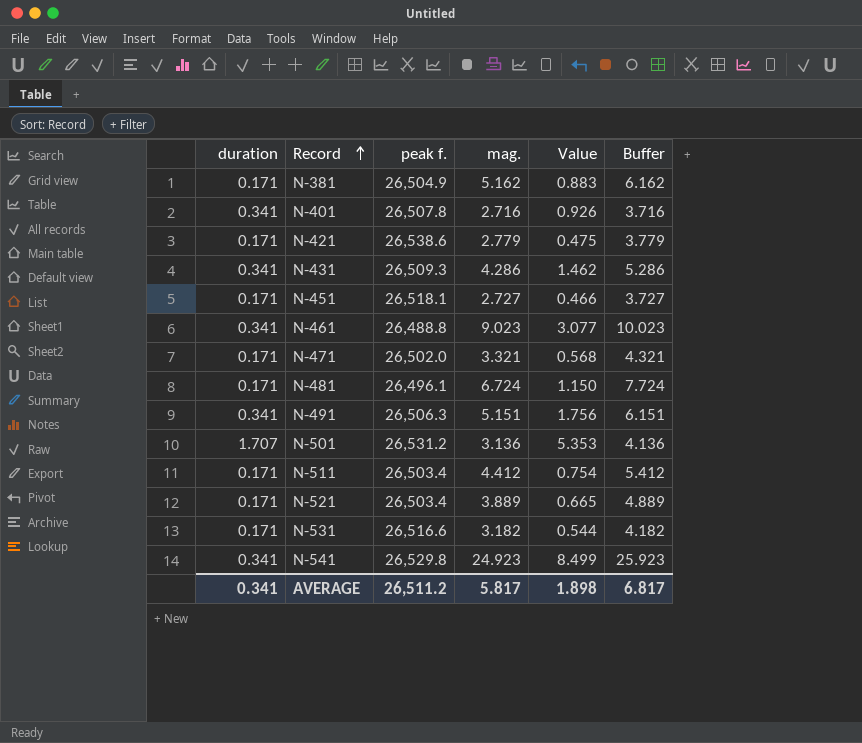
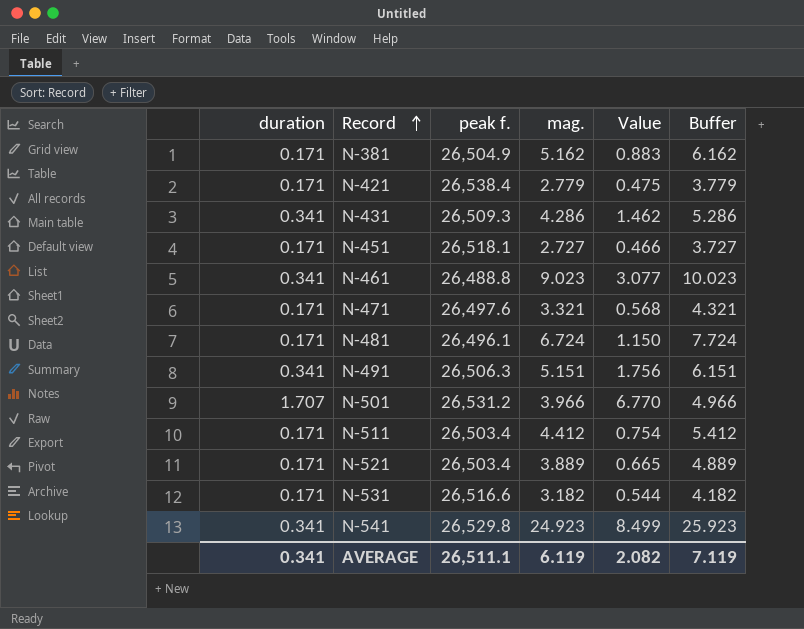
row N-401: 0.341 | 26,507.8 | 2.716 | 0.926 | 3.716 -> none
N-421 | peak f.: 26,538.6 -> 26,538.4
N-471 | peak f.: 26,502.0 -> 26,497.6
N-501 | mag.: 3.136 -> 3.966
N-501 | Value: 5.353 -> 6.770
N-501 | Buffer: 4.136 -> 4.966
AVERAGE | peak f.: 26,511.2 -> 26,511.1
AVERAGE | mag.: 5.817 -> 6.119
AVERAGE | Value: 1.898 -> 2.082
AVERAGE | Buffer: 6.817 -> 7.119

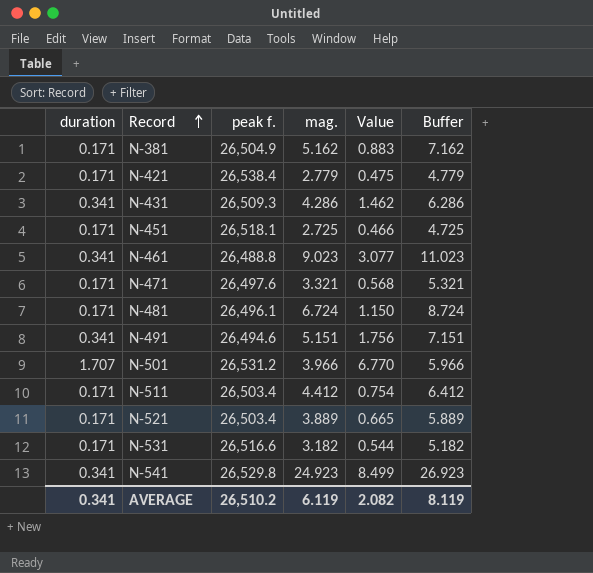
column Buffer | formula: [mag.] + 1 -> [mag.] + 2
N-451 | mag.: 2.727 -> 2.725
N-491 | peak f.: 26,506.3 -> 26,494.6
AVERAGE | peak f.: 26,511.1 -> 26,510.2
AVERAGE | Buffer: 7.119 -> 8.119

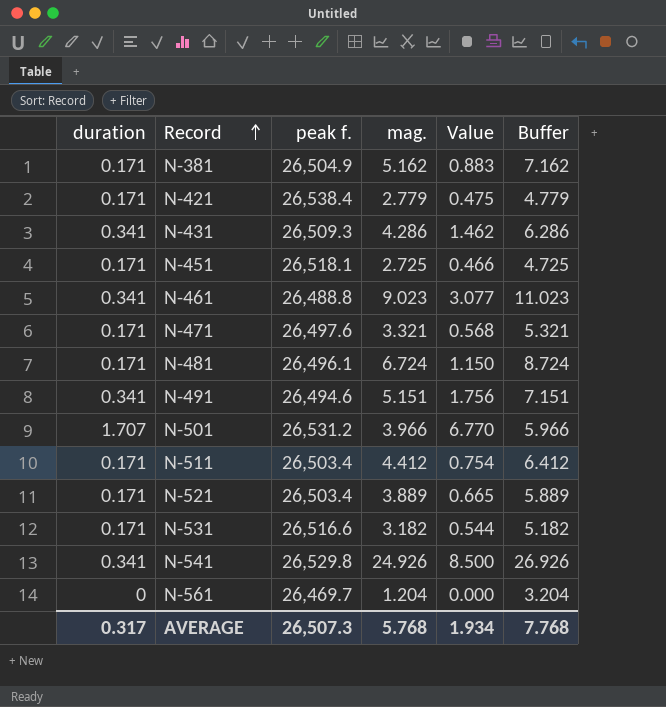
N-541 | mag.: 24.923 -> 24.926
N-541 | Value: 8.499 -> 8.500
N-541 | Buffer: 26.923 -> 26.926
row N-561: none -> 0 | 26,469.7 | 1.204 | 0.000 | 3.204
AVERAGE | duration: 0.341 -> 0.317
AVERAGE | peak f.: 26,510.2 -> 26,507.3
AVERAGE | mag.: 6.119 -> 5.768
AVERAGE | Value: 2.082 -> 1.934
AVERAGE | Buffer: 8.119 -> 7.768

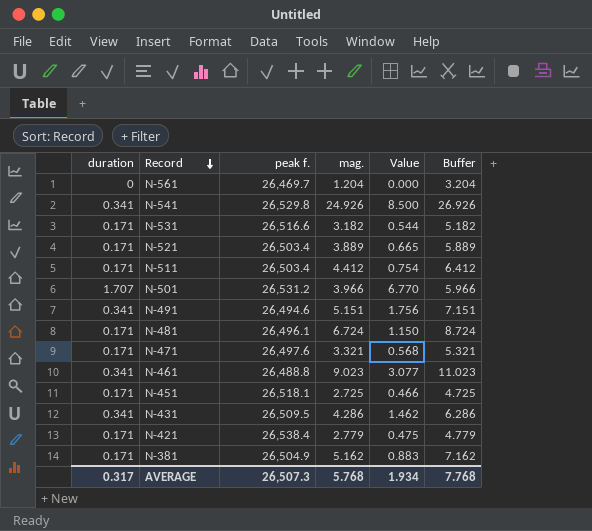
row order: Record ascending -> Record descending
N-431 | peak f.: 26,509.3 -> 26,509.5

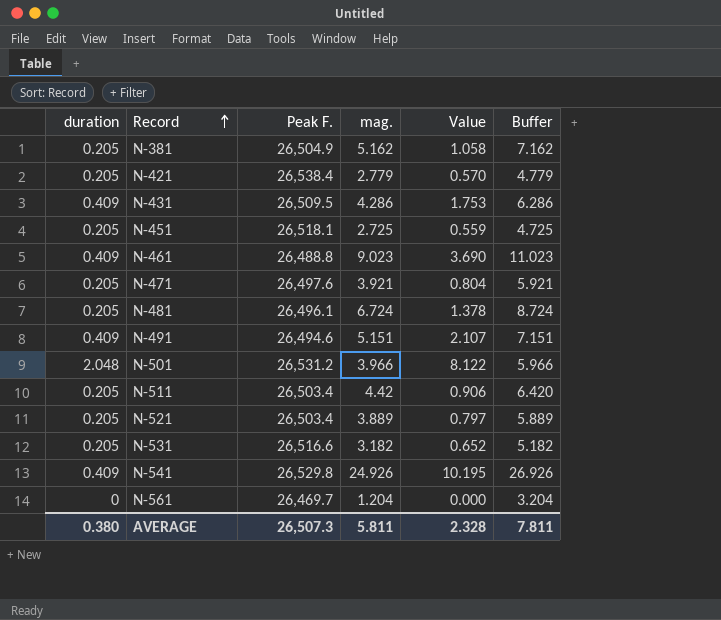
row order: Record descending -> Record ascending
column name: peak f. -> Peak F.
N-381 | duration: 0.171 -> 0.205
N-381 | Value: 0.883 -> 1.058
N-421 | duration: 0.171 -> 0.205
N-421 | Value: 0.475 -> 0.570
N-431 | duration: 0.341 -> 0.409
N-431 | Value: 1.462 -> 1.753
N-451 | duration: 0.171 -> 0.205
N-451 | Value: 0.466 -> 0.559
N-461 | duration: 0.341 -> 0.409
N-461 | Value: 3.077 -> 3.690
N-471 | duration: 0.171 -> 0.205
N-471 | mag.: 3.321 -> 3.921
N-471 | Value: 0.568 -> 0.804
N-471 | Buffer: 5.321 -> 5.921
N-481 | duration: 0.171 -> 0.205
N-481 | Value: 1.150 -> 1.378
N-491 | duration: 0.341 -> 0.409
N-491 | Value: 1.756 -> 2.107
N-501 | duration: 1.707 -> 2.048
N-501 | Value: 6.770 -> 8.122
N-511 | duration: 0.171 -> 0.205
N-511 | mag.: 4.412 -> 4.42
N-511 | Value: 0.754 -> 0.906
N-511 | Buffer: 6.412 -> 6.420
N-521 | duration: 0.171 -> 0.205
N-521 | Value: 0.665 -> 0.797
N-531 | duration: 0.171 -> 0.205
N-531 | Value: 0.544 -> 0.652
N-541 | duration: 0.341 -> 0.409
N-541 | Value: 8.500 -> 10.195
AVERAGE | duration: 0.317 -> 0.380
AVERAGE | mag.: 5.768 -> 5.811
AVERAGE | Value: 1.934 -> 2.328
AVERAGE | Buffer: 7.768 -> 7.811

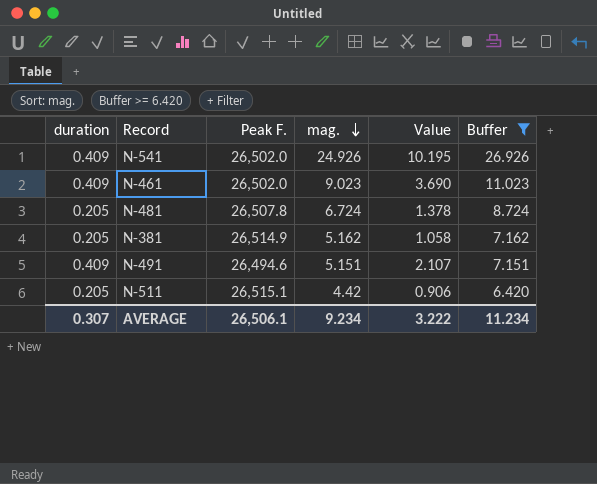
filter: none -> Buffer >= 6.420
row order: Record ascending -> mag. descending
N-541 | Peak F.: 26,529.8 -> 26,502.0
N-461 | Peak F.: 26,488.8 -> 26,502.0
N-481 | Peak F.: 26,496.1 -> 26,507.8
N-381 | Peak F.: 26,504.9 -> 26,514.9
N-511 | Peak F.: 26,503.4 -> 26,515.1
AVERAGE | duration: 0.380 -> 0.307
AVERAGE | Peak F.: 26,507.3 -> 26,506.1
AVERAGE | mag.: 5.811 -> 9.234
AVERAGE | Value: 2.328 -> 3.222
AVERAGE | Buffer: 7.811 -> 11.234

